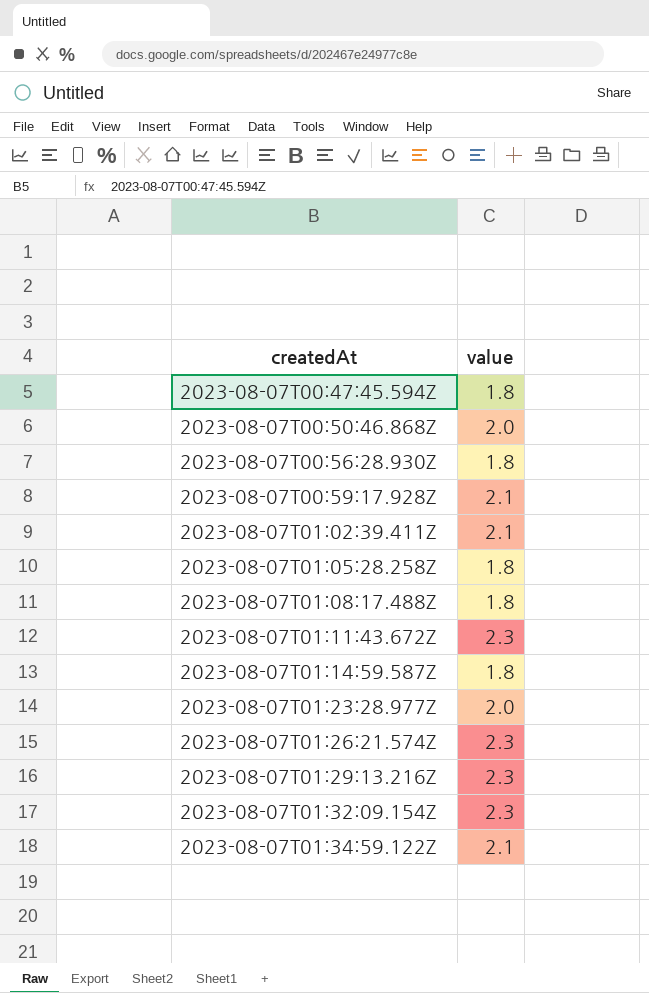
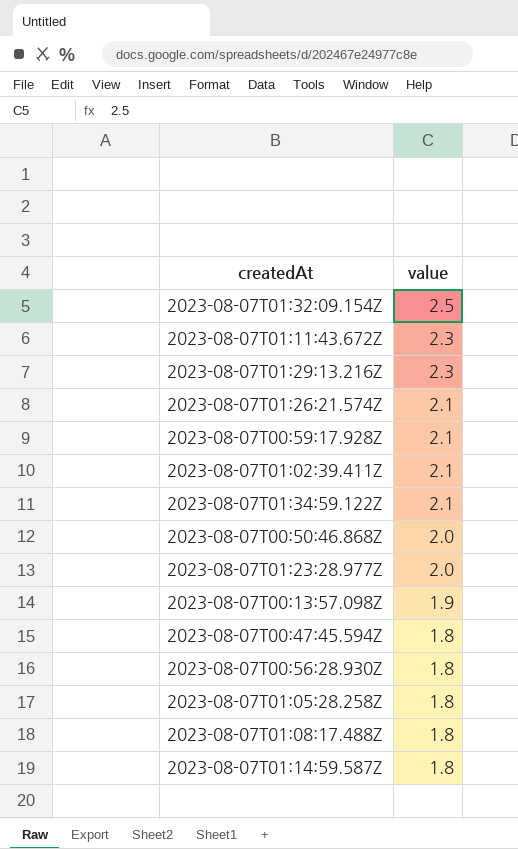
row order: createdAt ascending -> value descending
2023-08-07T01:32:09.154Z | value: 2.3 -> 2.5
2023-08-07T01:26:21.574Z | value: 2.3 -> 2.1
row 2023-08-07T00:13:57.098Z: none -> 1.9

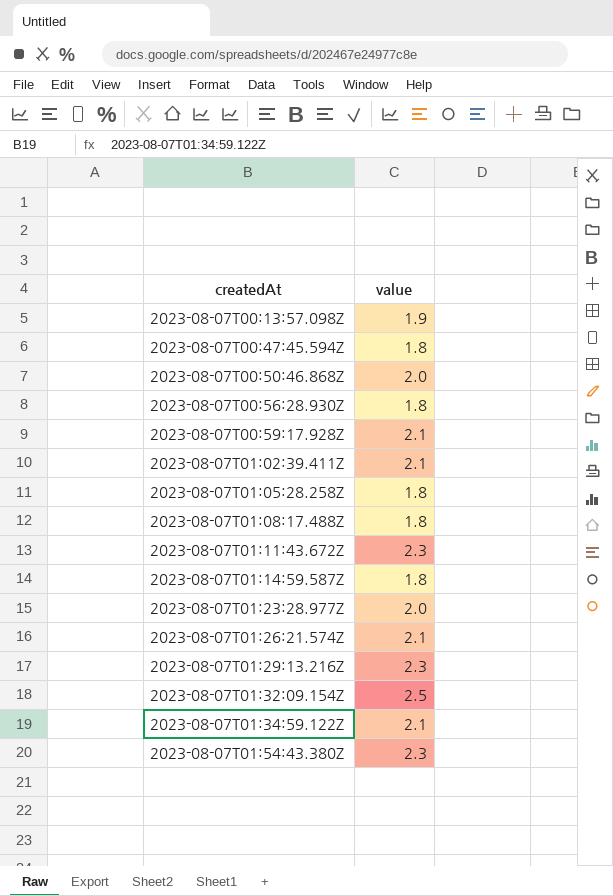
row order: value descending -> createdAt ascending
row 2023-08-07T01:54:43.380Z: none -> 2.3

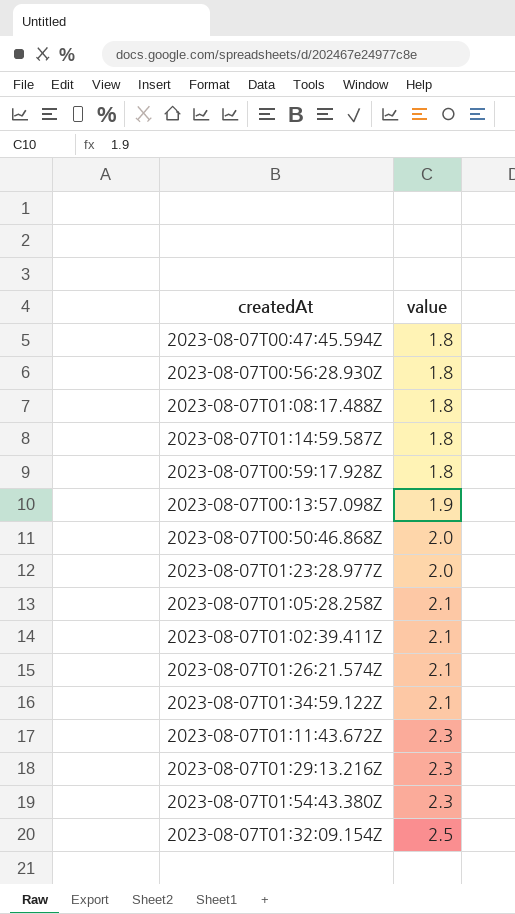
row order: createdAt ascending -> value ascending
2023-08-07T00:59:17.928Z | value: 2.1 -> 1.8
2023-08-07T01:05:28.258Z | value: 1.8 -> 2.1

